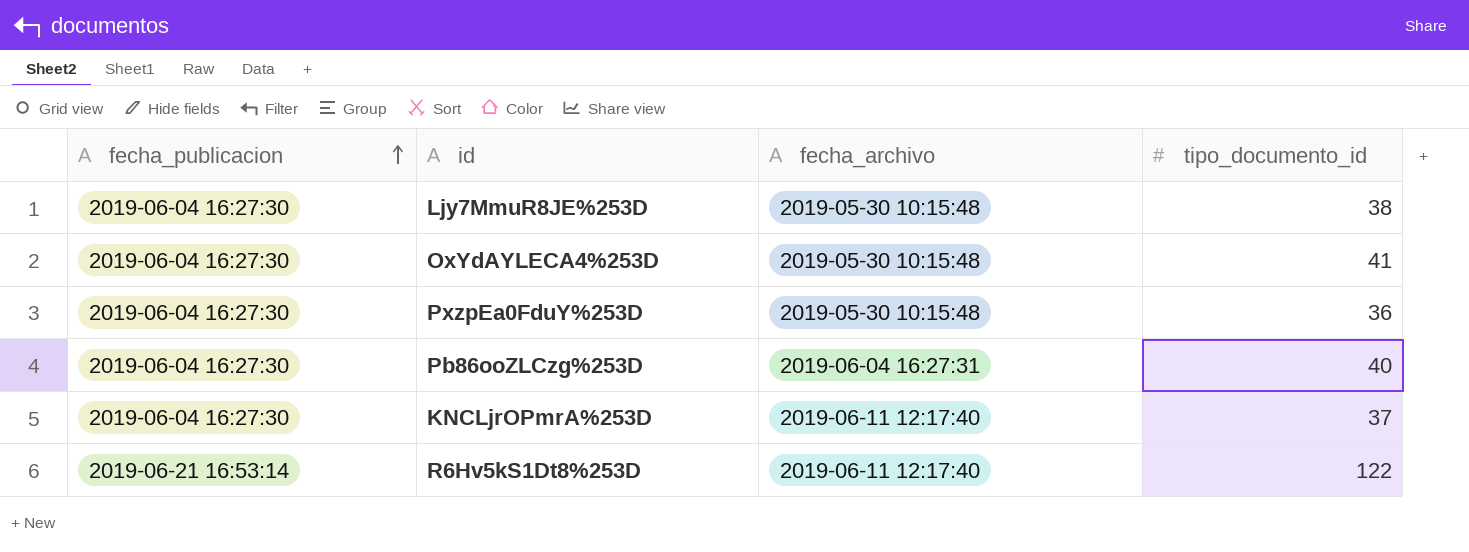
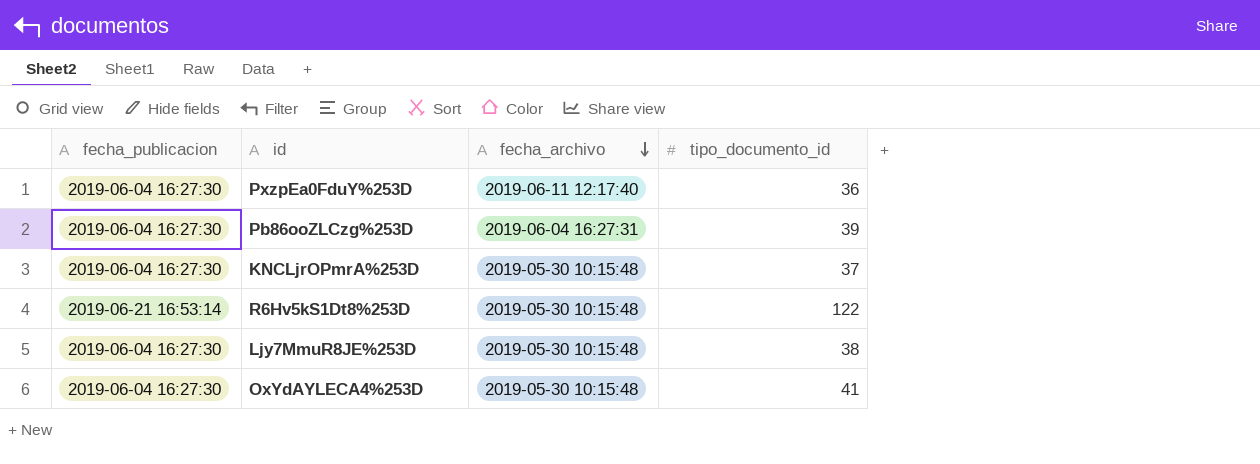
row order: fecha_publicacion ascending -> fecha_archivo descending
PxzpEa0FduY%253D | fecha_archivo: 2019-05-30 10:15:48 -> 2019-06-11 12:17:40
Pb86ooZLCzg%253D | tipo_documento_id: 40 -> 39
KNCLjrOPmrA%253D | fecha_archivo: 2019-06-11 12:17:40 -> 2019-05-30 10:15:48
R6Hv5kS1Dt8%253D | fecha_archivo: 2019-06-11 12:17:40 -> 2019-05-30 10:15:48

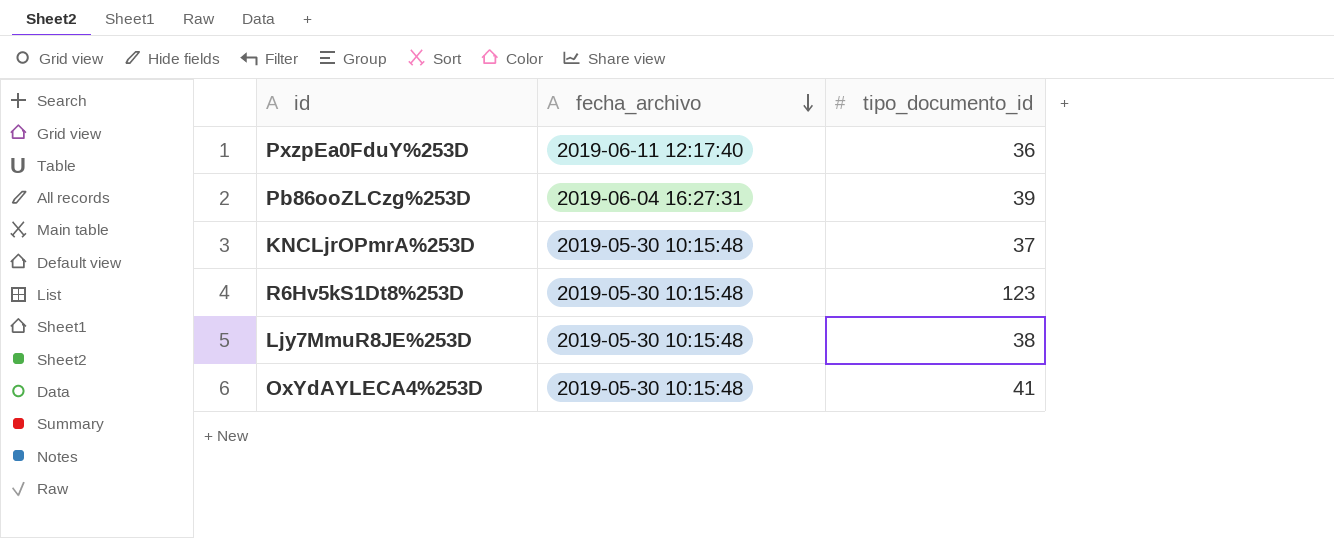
column fecha_publicacion | position: 1 -> none
R6Hv5kS1Dt8%253D | tipo_documento_id: 122 -> 123

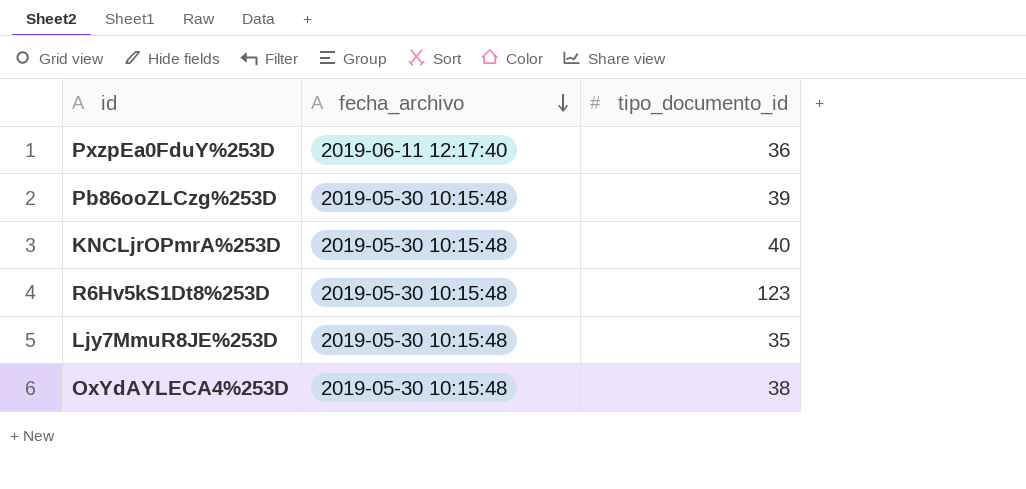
Pb86ooZLCzg%253D | fecha_archivo: 2019-06-04 16:27:31 -> 2019-05-30 10:15:48
KNCLjrOPmrA%253D | tipo_documento_id: 37 -> 40
Ljy7MmuR8JE%253D | tipo_documento_id: 38 -> 35
OxYdAYLECA4%253D | tipo_documento_id: 41 -> 38

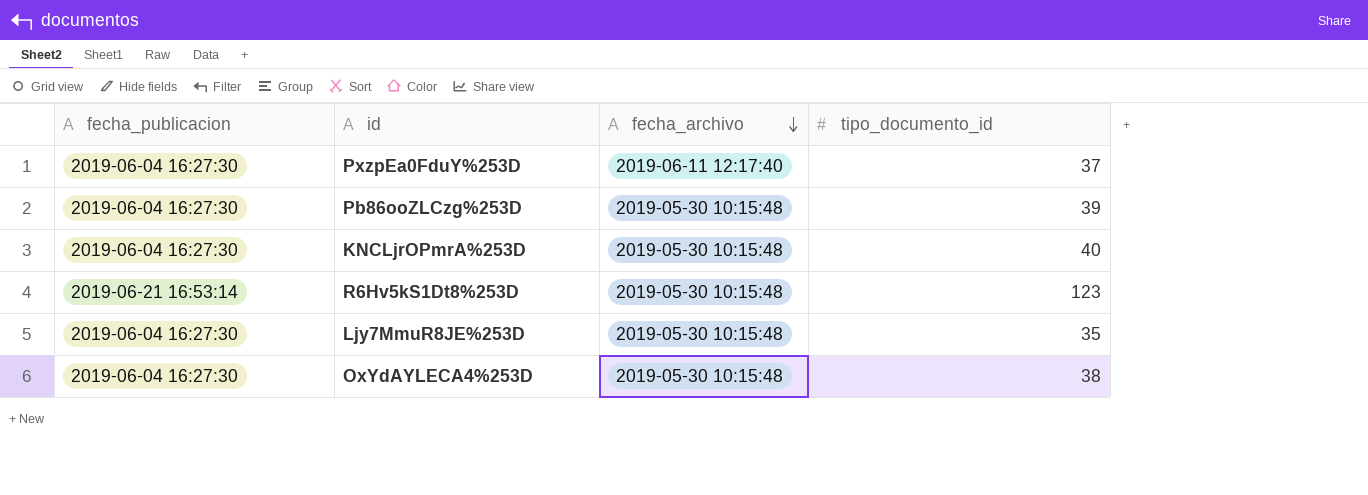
column fecha_publicacion | position: none -> 1
PxzpEa0FduY%253D | tipo_documento_id: 36 -> 37

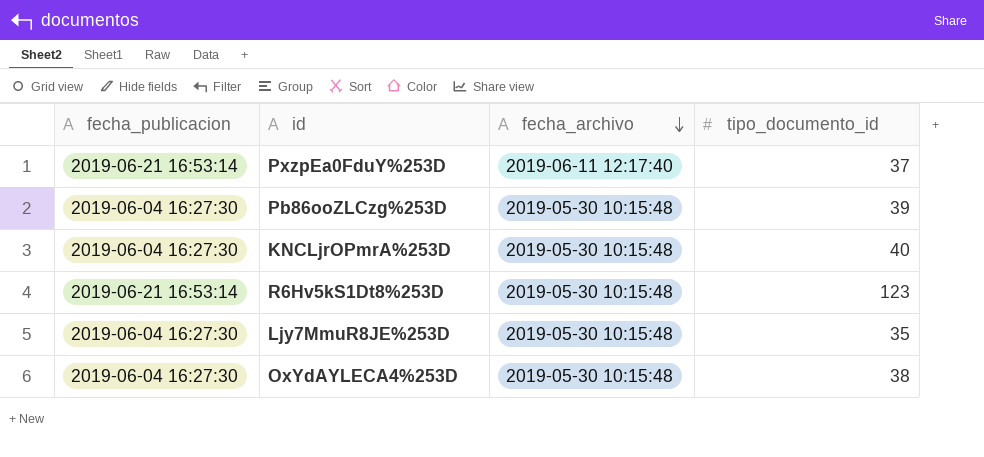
PxzpEa0FduY%253D | fecha_publicacion: 2019-06-04 16:27:30 -> 2019-06-21 16:53:14

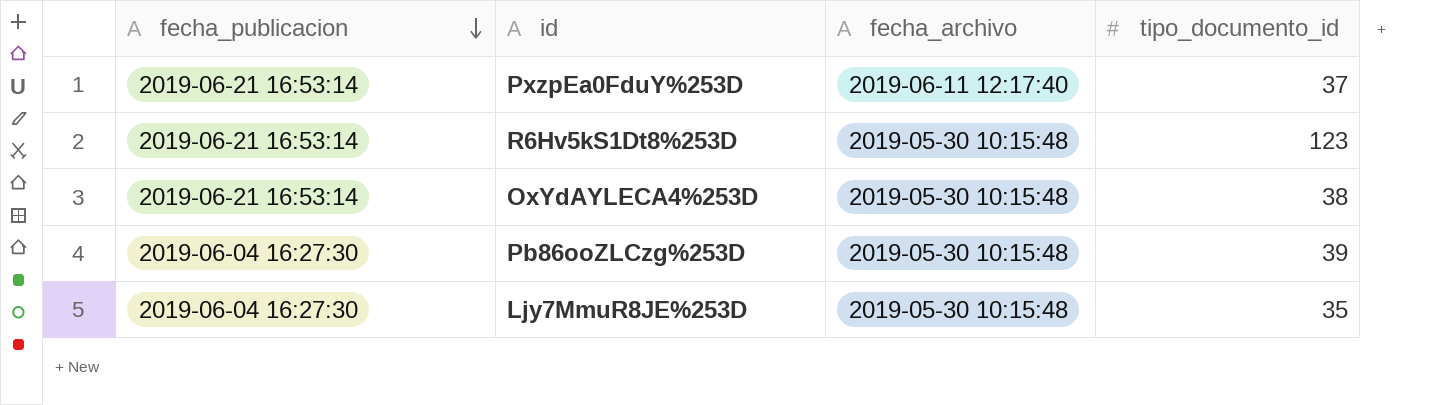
row order: fecha_archivo descending -> fecha_publicacion descending
row KNCLjrOPmrA%253D: 2019-06-04 16:27:30 | 2019-05-30 10:15:48 | 40 -> none
OxYdAYLECA4%253D | fecha_publicacion: 2019-06-04 16:27:30 -> 2019-06-21 16:53:14

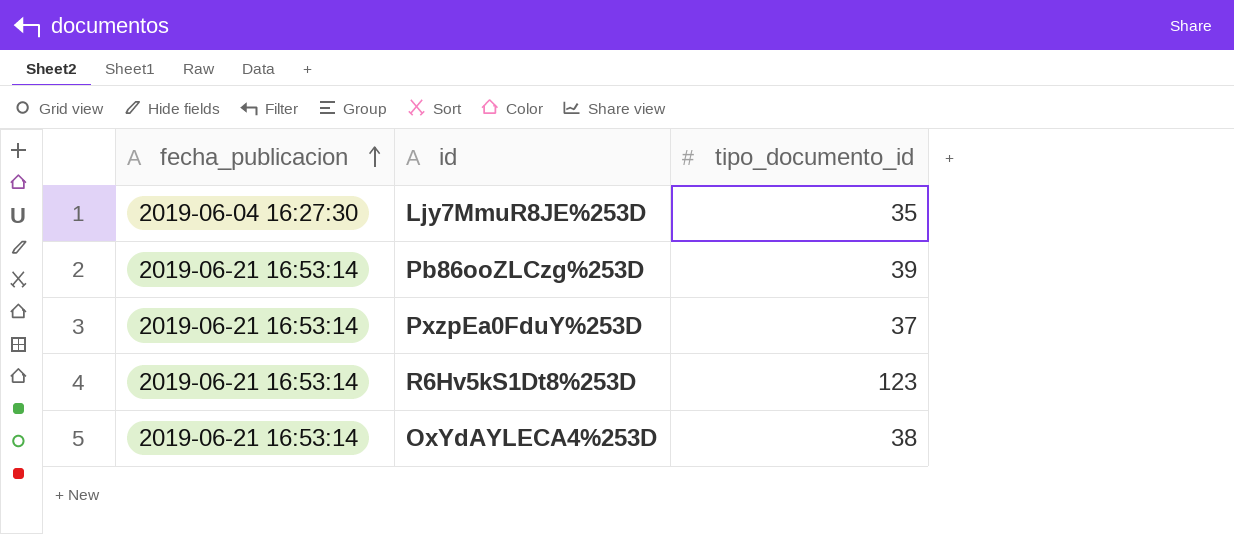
row order: fecha_publicacion descending -> fecha_publicacion ascending
column fecha_archivo | position: 3 -> none
Pb86ooZLCzg%253D | fecha_publicacion: 2019-06-04 16:27:30 -> 2019-06-21 16:53:14

